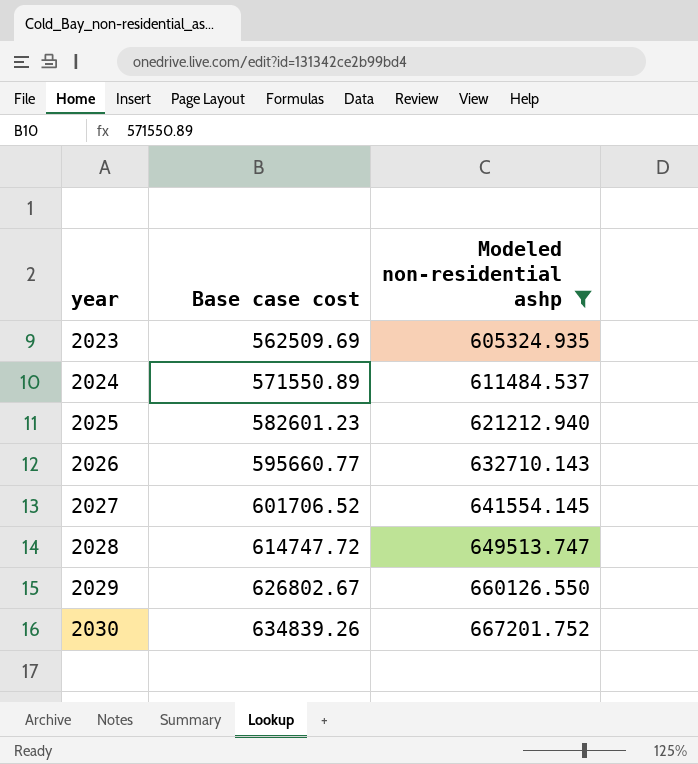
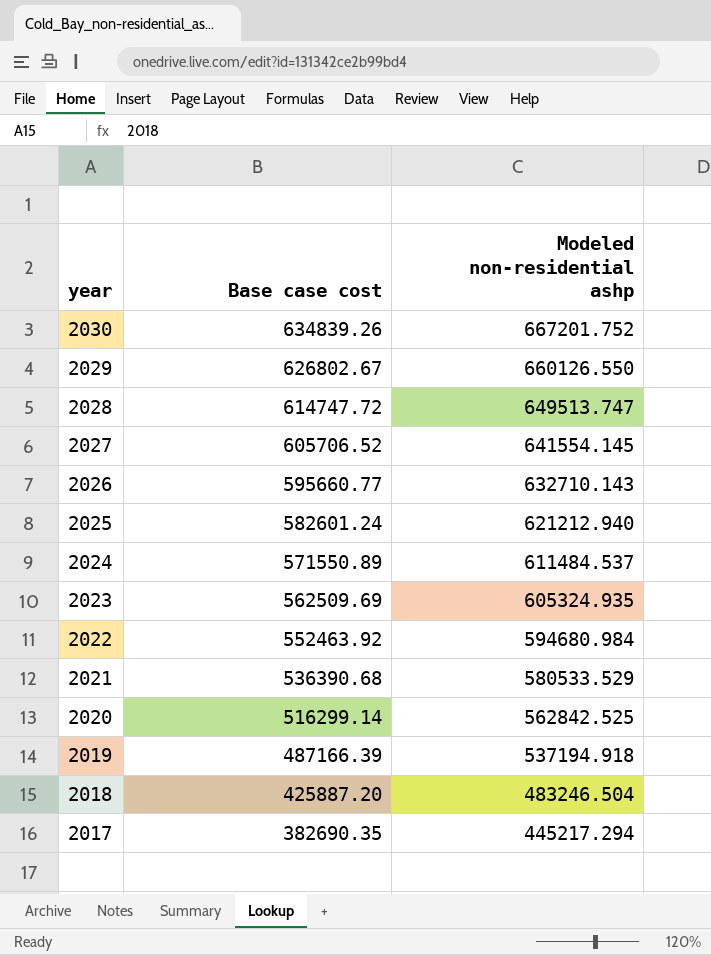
filter: Modeled non-residential ashp >= 605324.935 -> none
row order: year ascending -> year descending
2027 | Base case cost: 601706.52 -> 605706.52
2025 | Base case cost: 582601.23 -> 582601.24

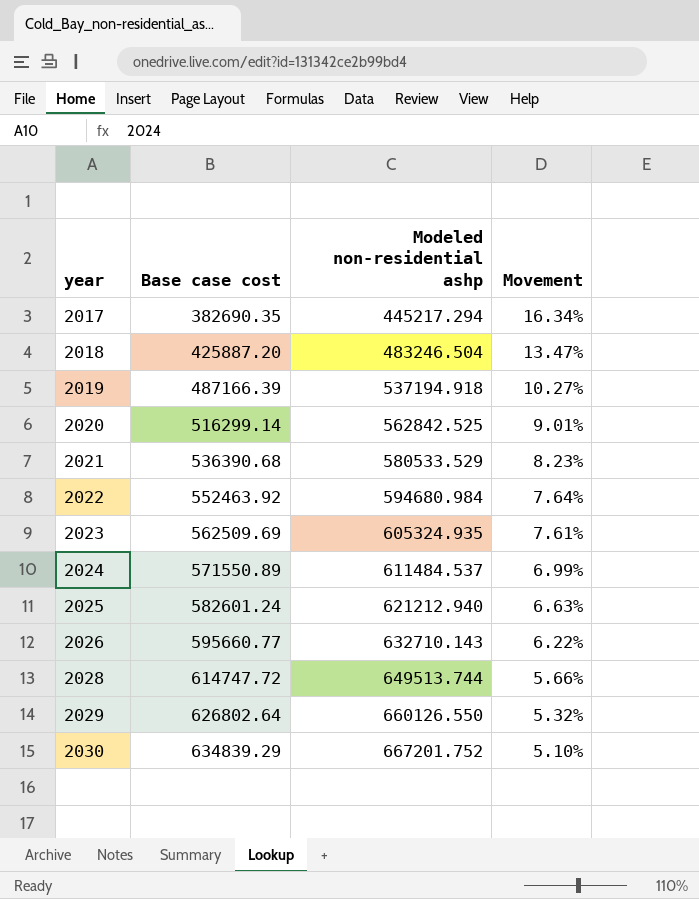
row order: year descending -> year ascending
column Movement | formula: none -> ([Modeled non-residential ashp] - [Base case cost]) / [Base case cost]
row 2027: 605706.52 | 641554.145 -> none
2028 | Modeled non-residential ashp: 649513.747 -> 649513.744
2029 | Base case cost: 626802.67 -> 626802.64
2030 | Base case cost: 634839.26 -> 634839.29

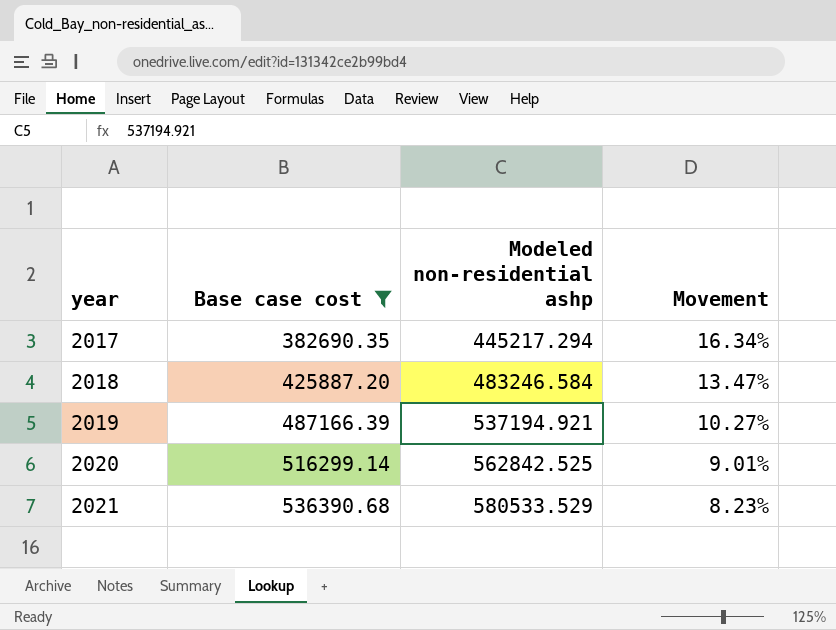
filter: none -> Base case cost <= 536390.68
2018 | Modeled non-residential ashp: 483246.504 -> 483246.584
2019 | Modeled non-residential ashp: 537194.918 -> 537194.921

